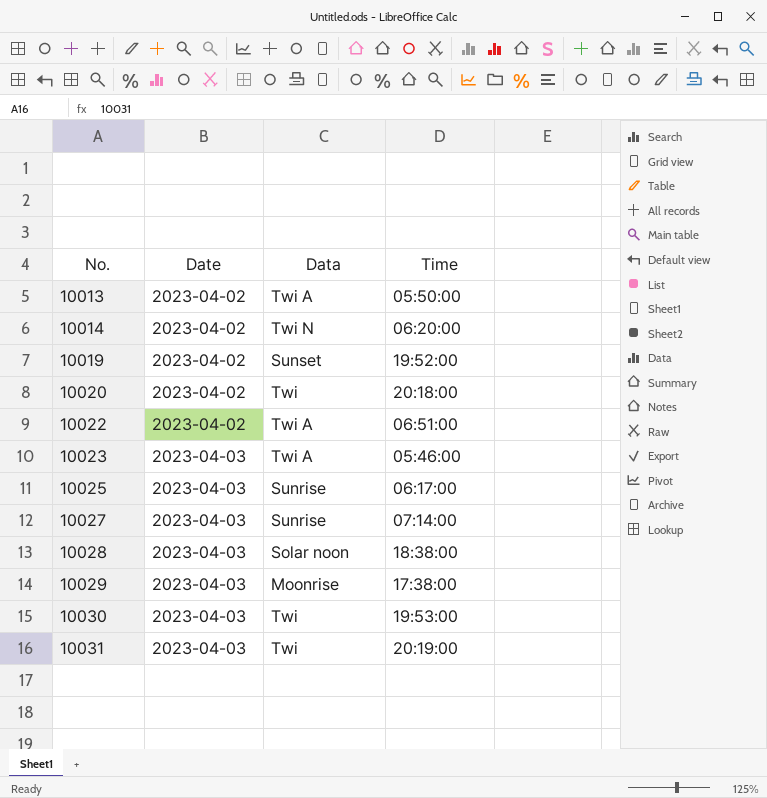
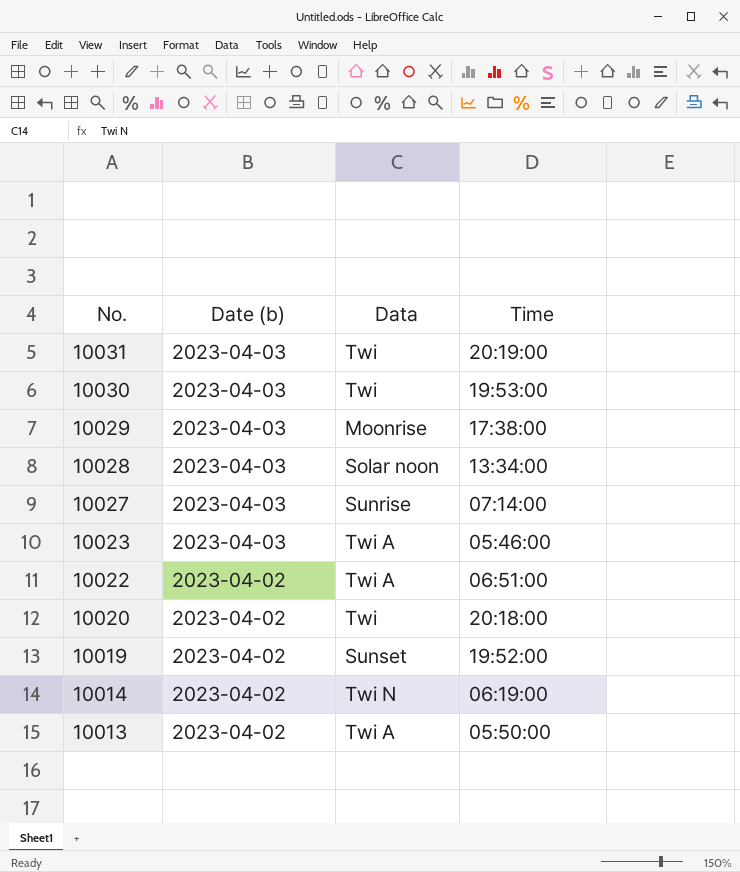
row order: No. ascending -> No. descending
column name: Date -> Date (b)
row 10025: 2023-04-03 | Sunrise | 06:17:00 -> none
10028 | Time: 18:38:00 -> 13:34:00
10014 | Time: 06:20:00 -> 06:19:00

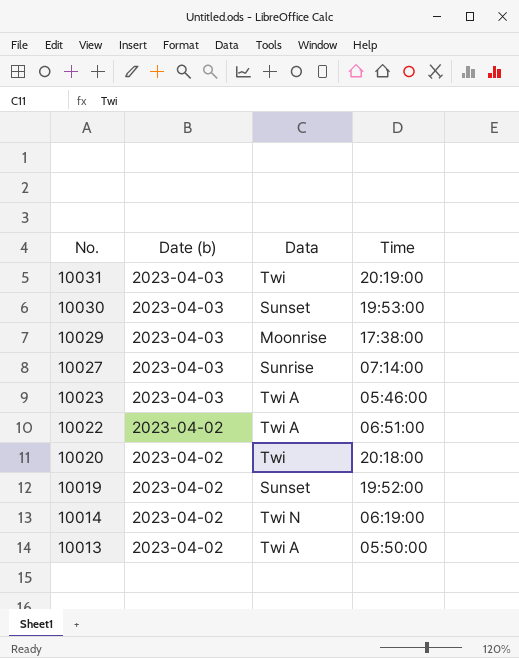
row 10028: 2023-04-03 | Solar noon | 13:34:00 -> none
10030 | Data: Twi -> Sunset

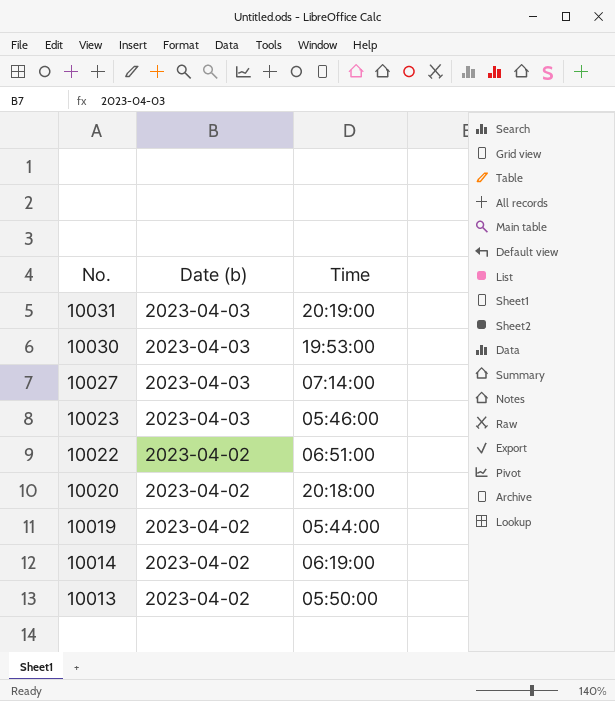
column Data | position: 3 -> none
row 10029: 2023-04-03 | Moonrise | 17:38:00 -> none
10019 | Time: 19:52:00 -> 05:44:00

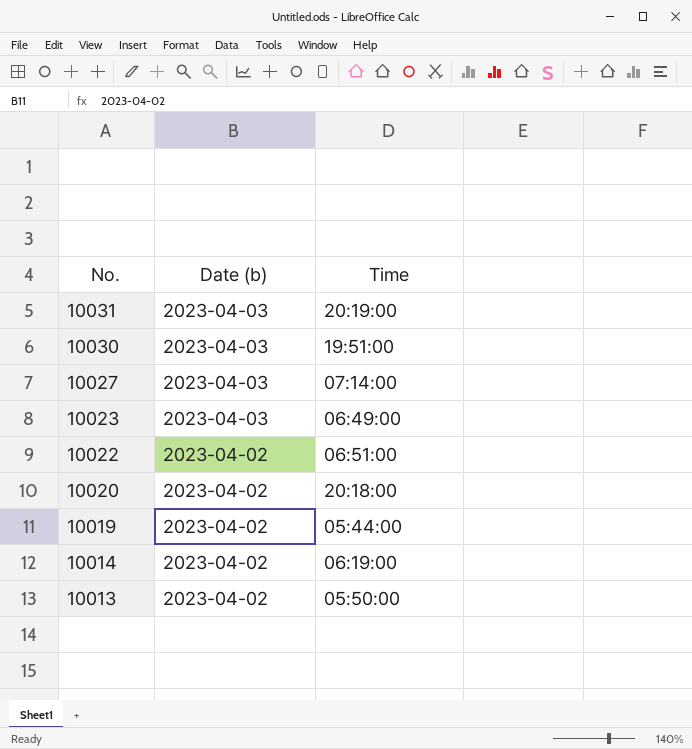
10030 | Time: 19:53:00 -> 19:51:00
10023 | Time: 05:46:00 -> 06:49:00

